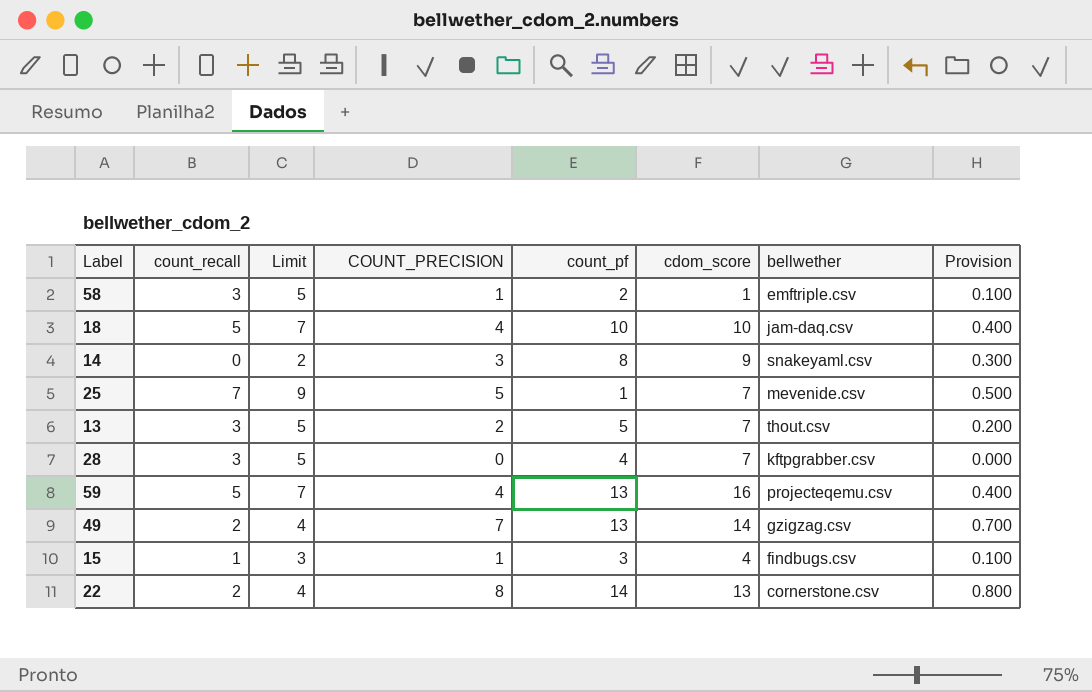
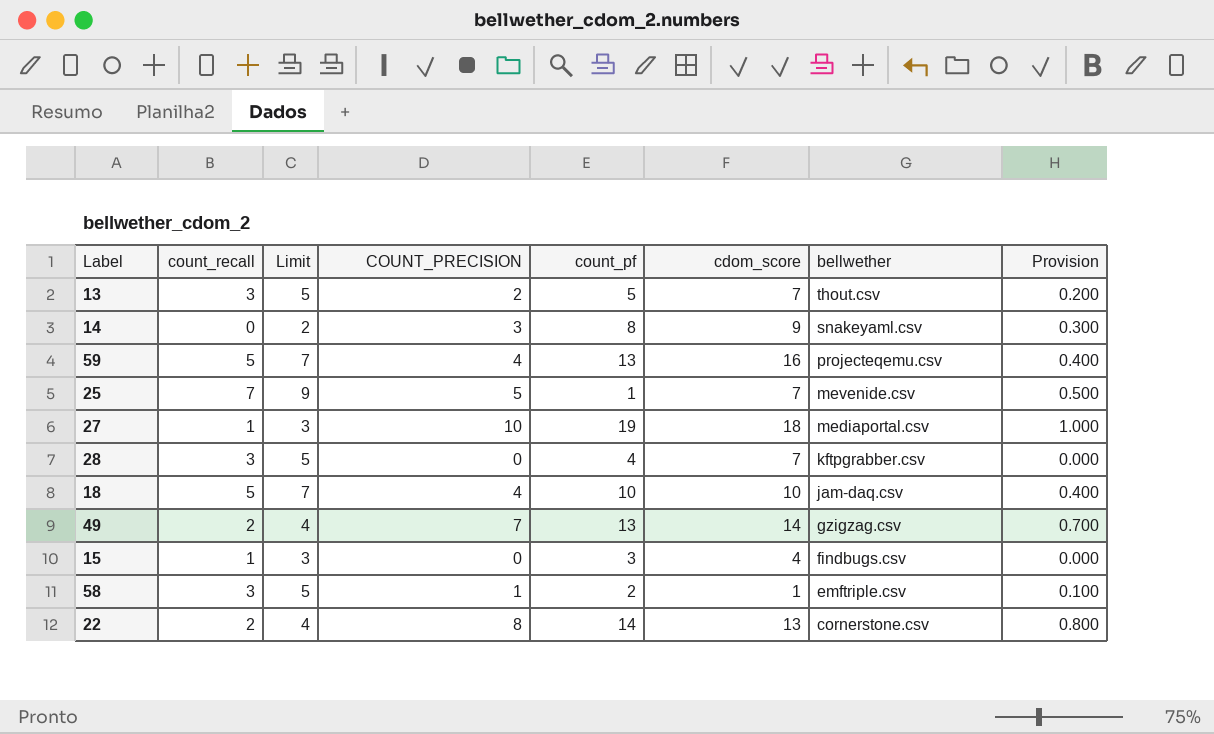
row order: none -> bellwether descending
row 27: none -> 1 | 3 | 10 | 19 | 18 | mediaportal.csv | 1.000
15 | COUNT_PRECISION: 1 -> 0
15 | Provision: 0.100 -> 0.000

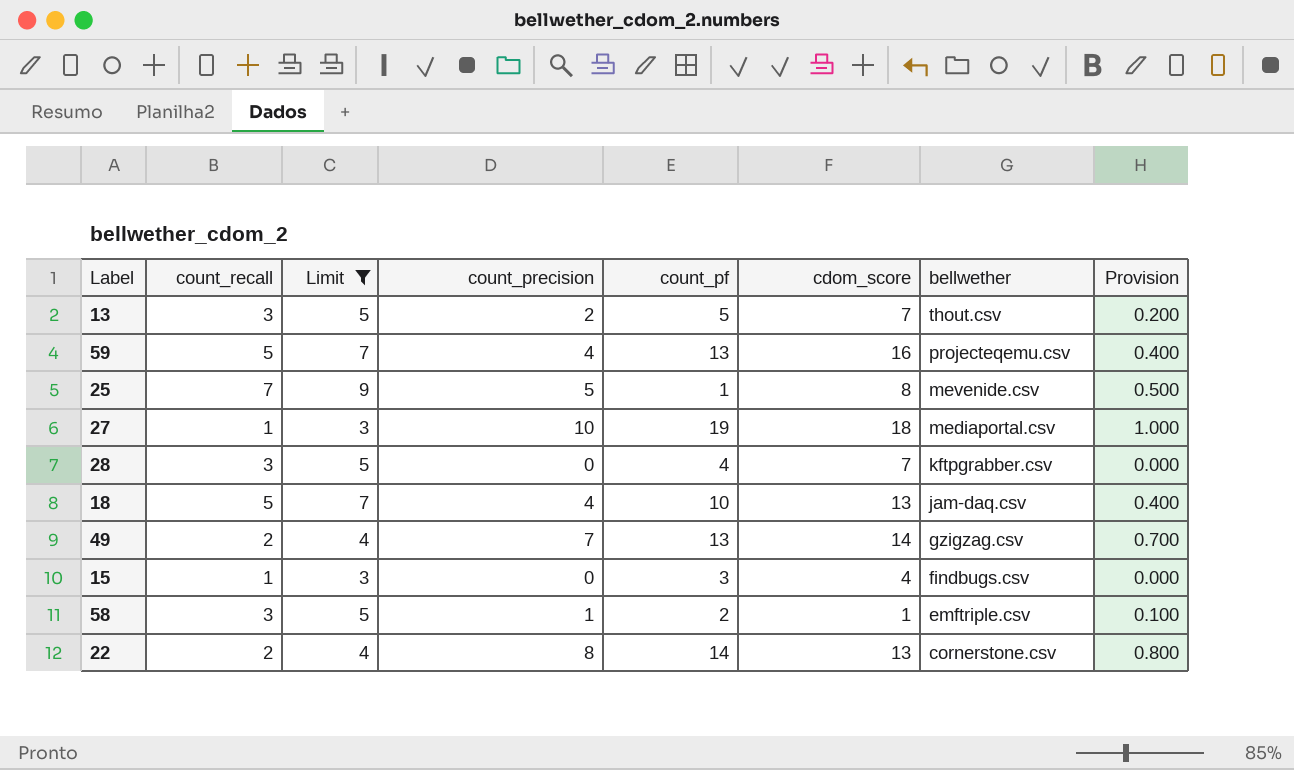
filter: none -> Limit != 2
column name: COUNT_PRECISION -> count_precision
25 | cdom_score: 7 -> 8
18 | cdom_score: 10 -> 13

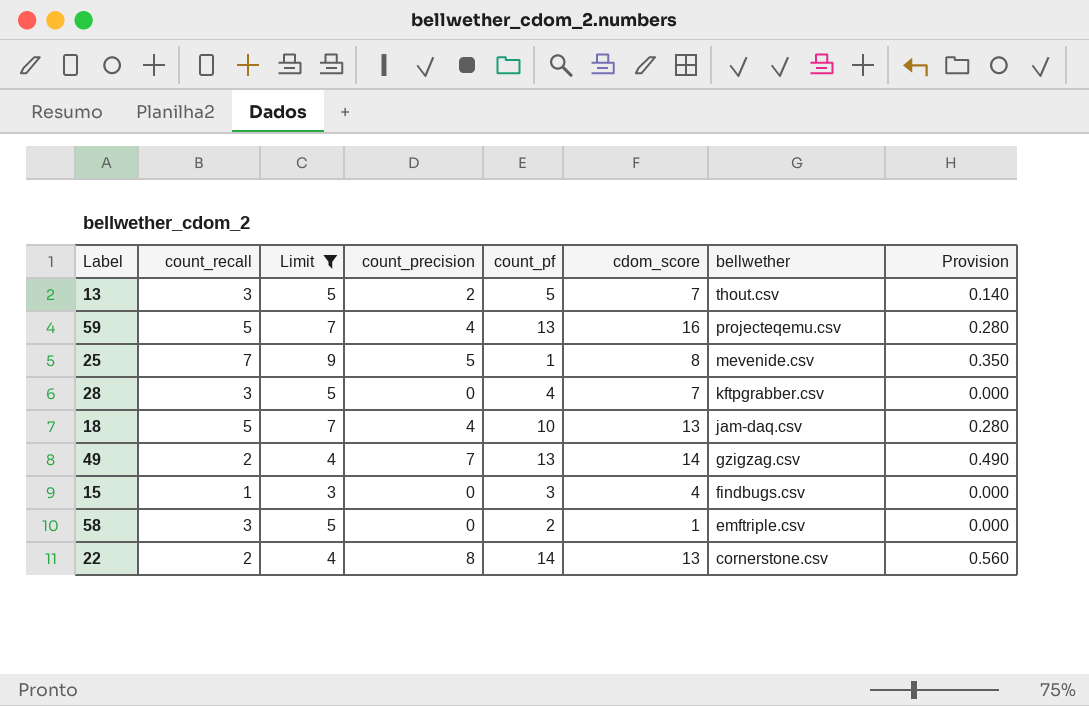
column Provision | formula: [count_precision] * 0.1 -> [count_precision] * 0.07
row 27: 1 | 3 | 10 | 19 | 18 | mediaportal.csv | 1.000 -> none
58 | count_precision: 1 -> 0

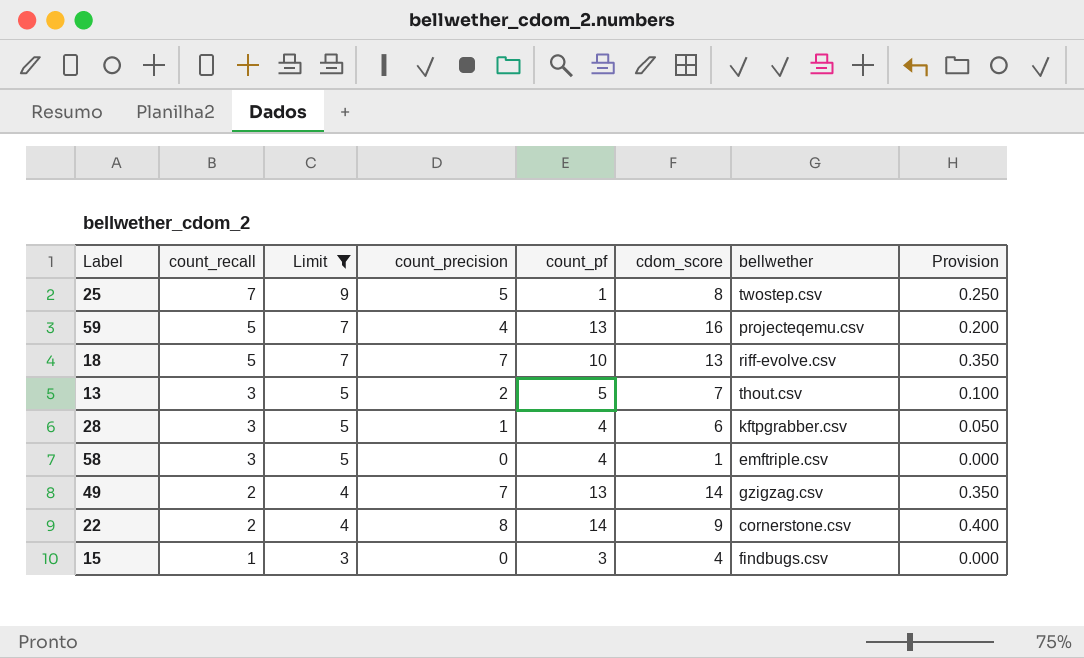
row order: bellwether descending -> count_recall descending
column Provision | formula: [count_precision] * 0.07 -> [count_precision] * 0.05
25 | bellwether: mevenide.csv -> twostep.csv
18 | count_precision: 4 -> 7
18 | bellwether: jam-daq.csv -> riff-evolve.csv
28 | count_precision: 0 -> 1
28 | cdom_score: 7 -> 6
58 | count_pf: 2 -> 4
22 | cdom_score: 13 -> 9

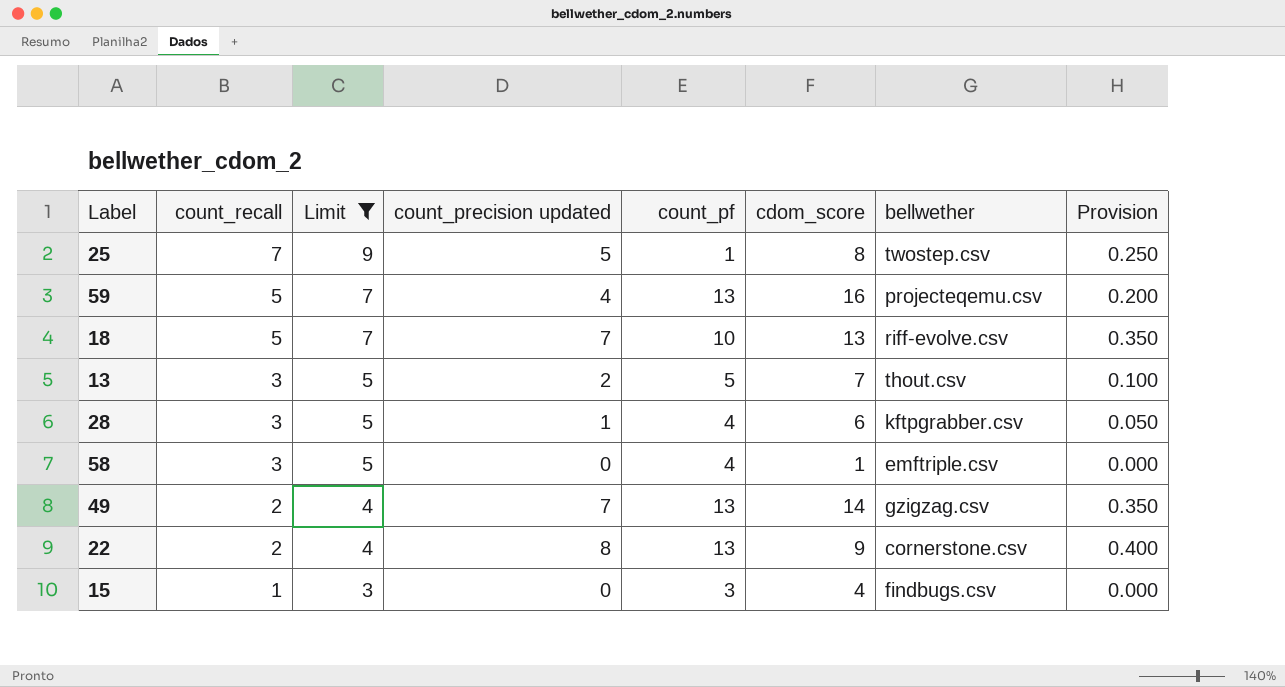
column name: count_precision -> count_precision updated
22 | count_pf: 14 -> 13

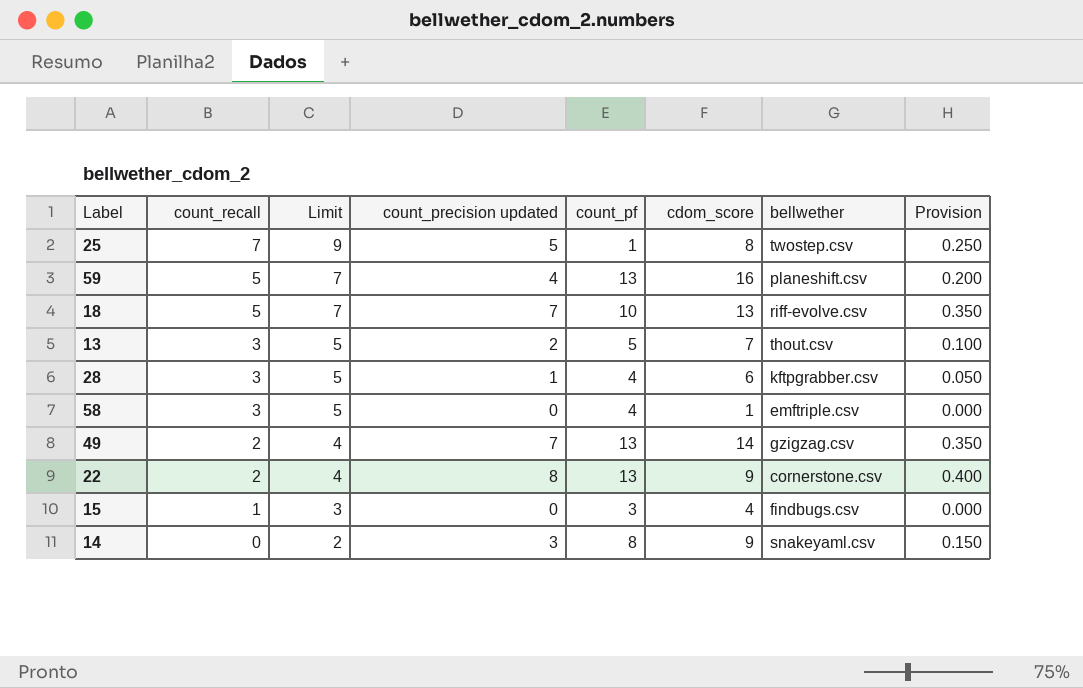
filter: Limit != 2 -> none
59 | bellwether: projecteqemu.csv -> planeshift.csv

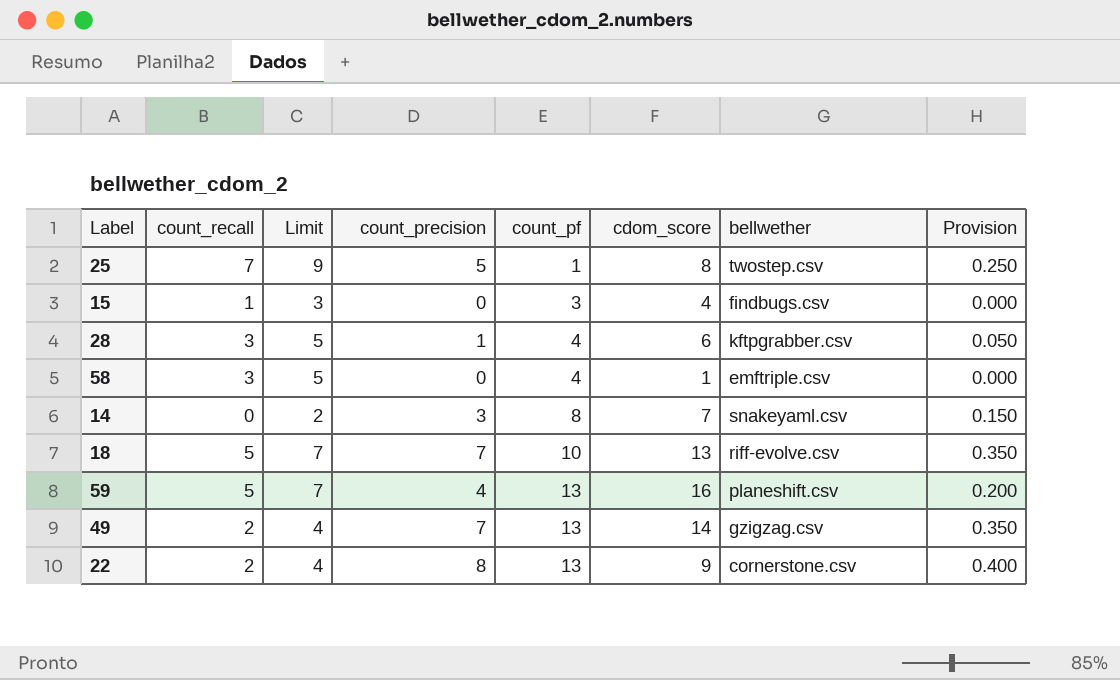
row order: count_recall descending -> count_pf ascending
column name: count_precision updated -> count_precision
row 13: 3 | 5 | 2 | 5 | 7 | thout.csv | 0.100 -> none
14 | cdom_score: 9 -> 7

